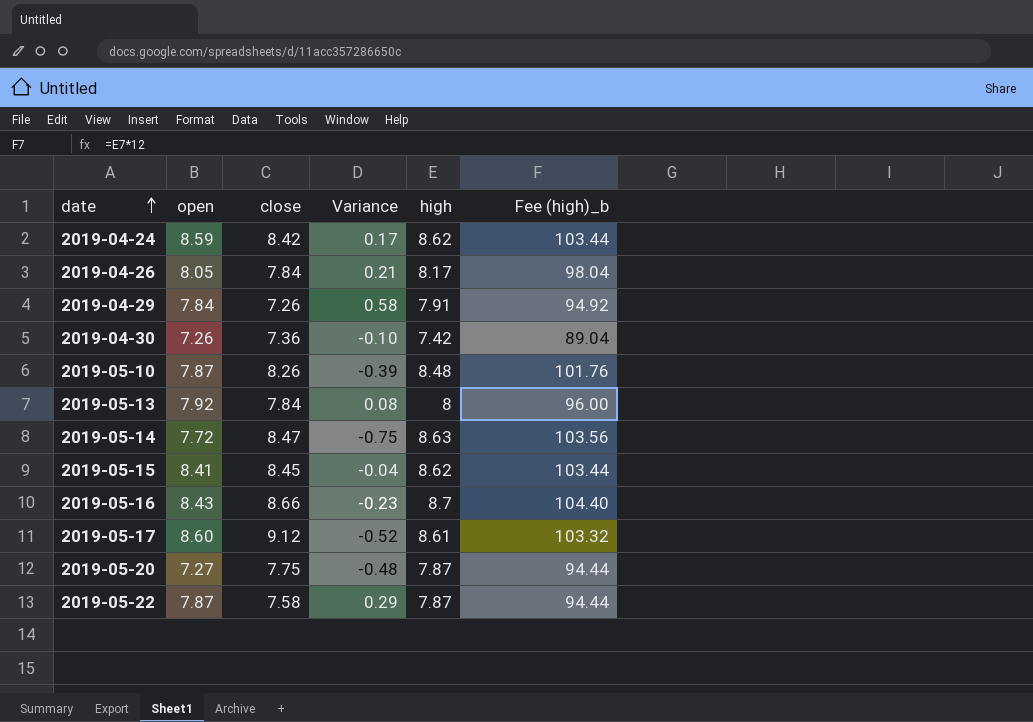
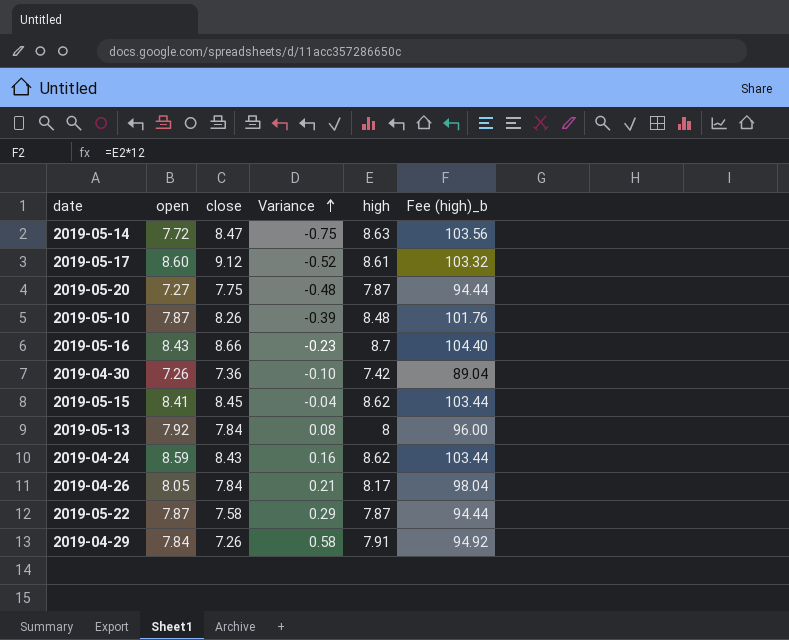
row order: date ascending -> Variance ascending
2019-04-24 | close: 8.42 -> 8.43
2019-04-24 | Variance: 0.17 -> 0.16

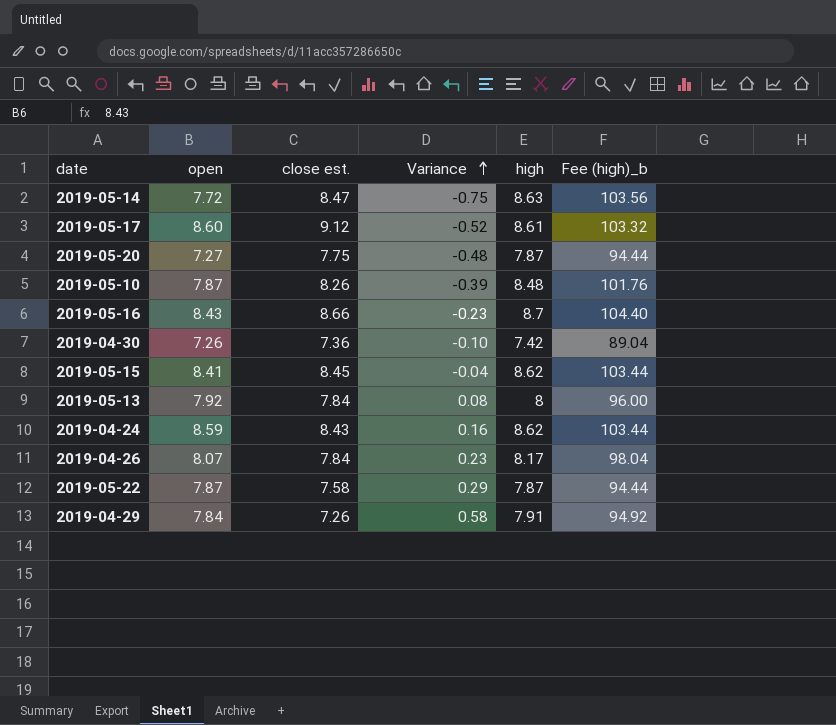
column name: close -> close est.
2019-04-26 | open: 8.05 -> 8.07
2019-04-26 | Variance: 0.21 -> 0.23

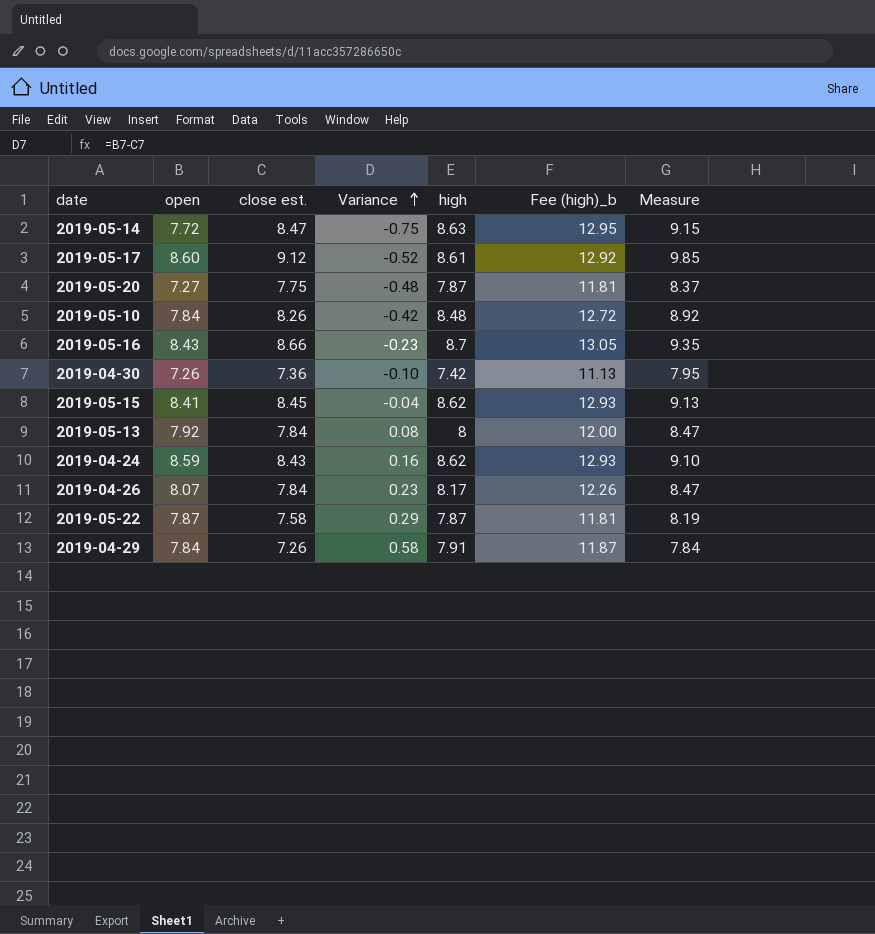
column Fee (high)_b | formula: [high] * 12 -> [high] * 1.5
column Measure | formula: none -> [close est.] * 1.08
2019-05-10 | open: 7.87 -> 7.84
2019-05-10 | Variance: -0.39 -> -0.42

